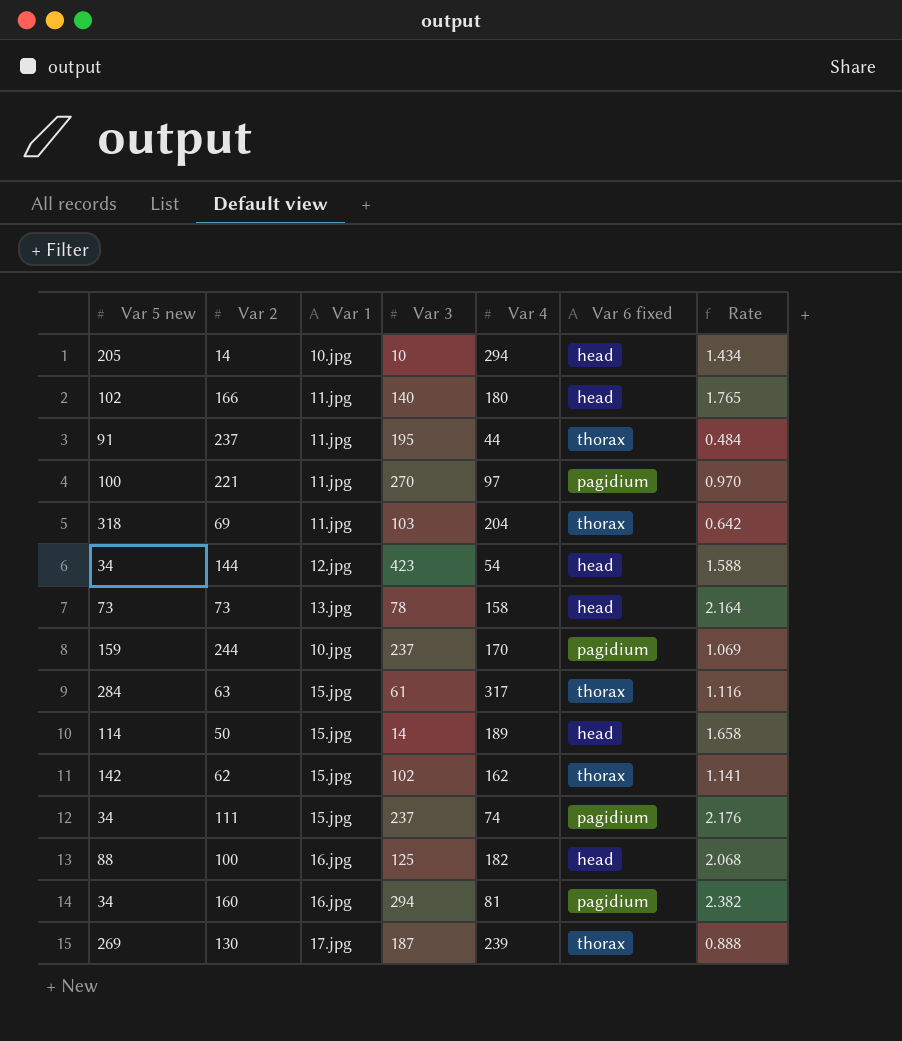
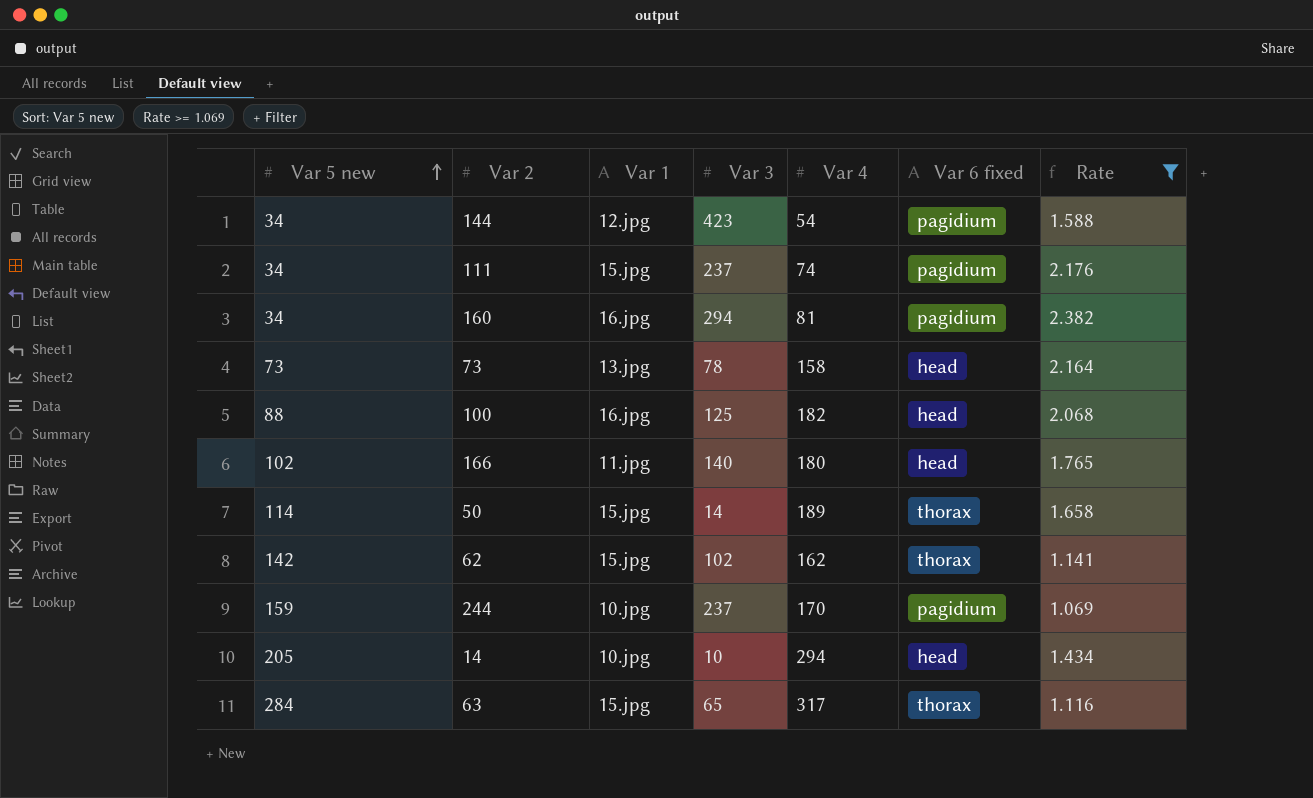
filter: none -> Rate >= 1.069
row order: none -> Var 5 new ascending
144 | Var 6 fixed: head -> pagidium
50 | Var 6 fixed: head -> thorax
63 | Var 3: 61 -> 65

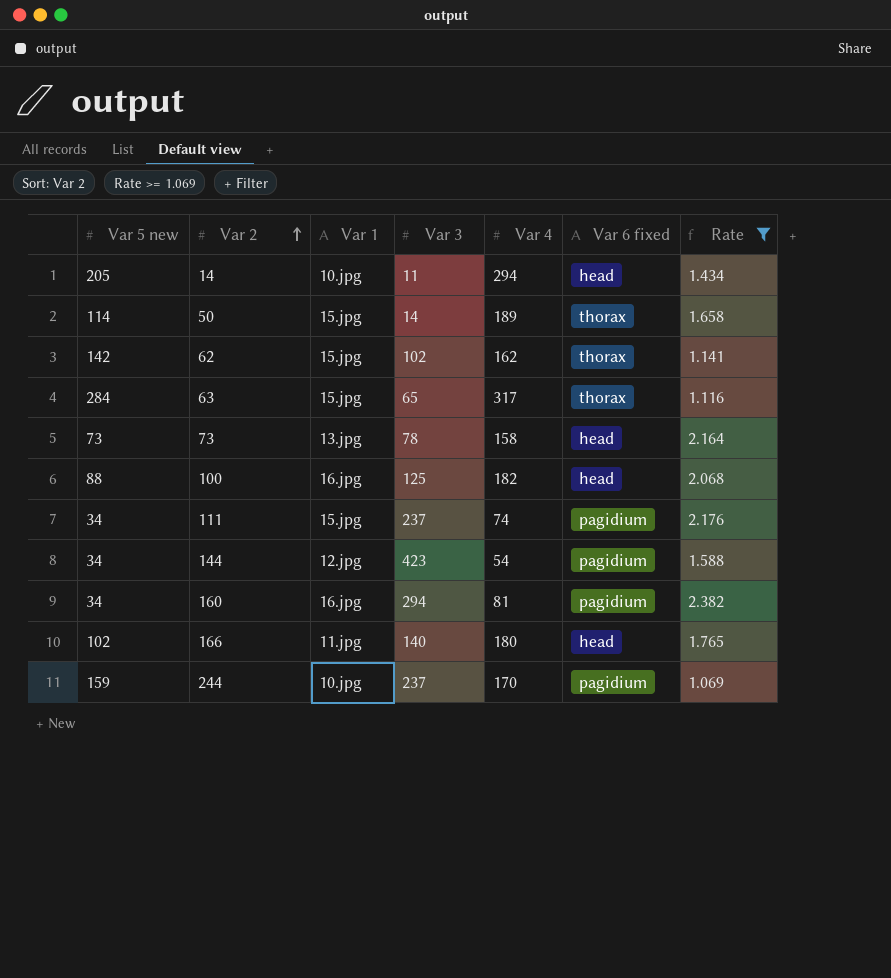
row order: Var 5 new ascending -> Var 2 ascending
14 | Var 3: 10 -> 11

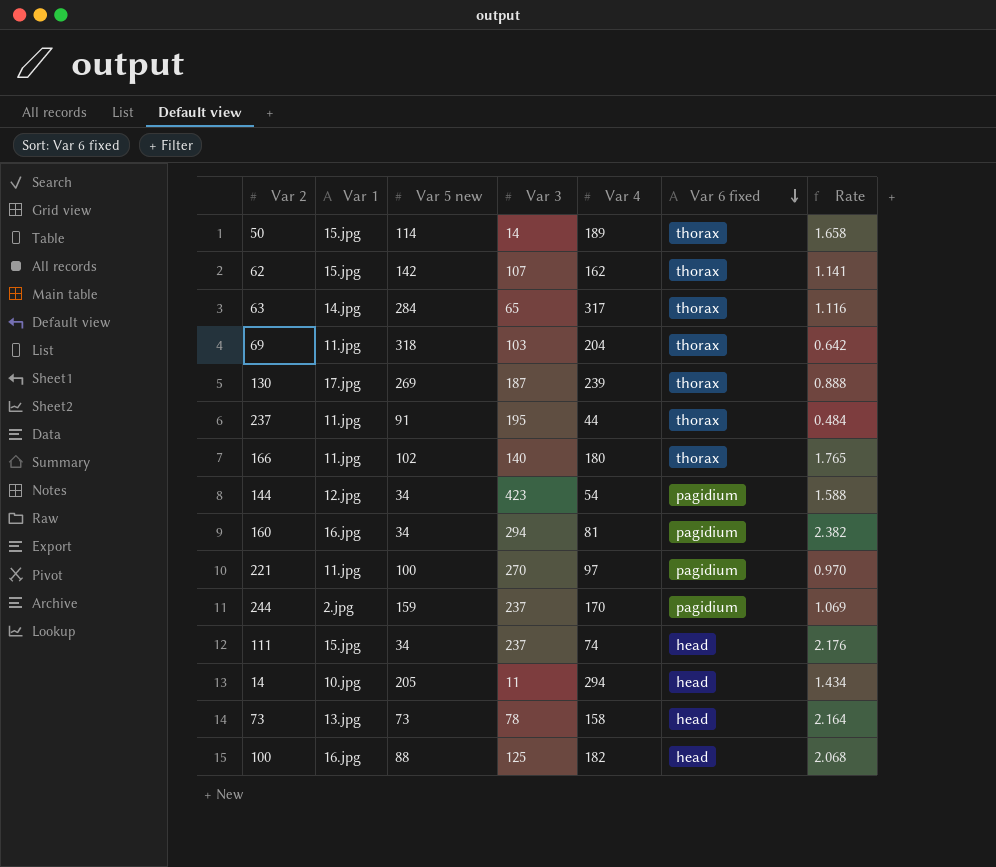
filter: Rate >= 1.069 -> none
row order: Var 2 ascending -> Var 6 fixed descending
column Var 5 new | position: 1 -> 3
62 | Var 3: 102 -> 107
63 | Var 1: 15.jpg -> 14.jpg
166 | Var 6 fixed: head -> thorax
244 | Var 1: 10.jpg -> 2.jpg
111 | Var 6 fixed: pagidium -> head

